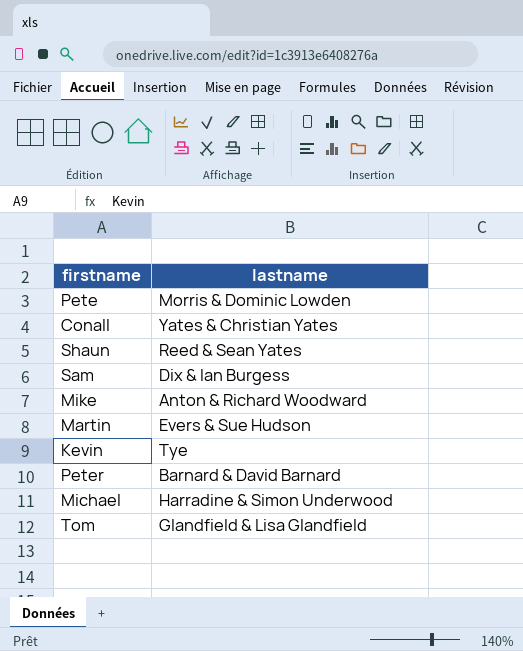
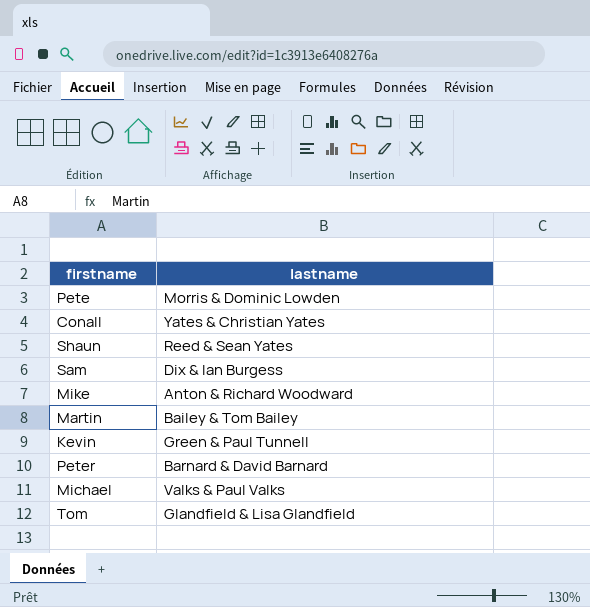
Martin | lastname: Evers & Sue Hudson -> Bailey & Tom Bailey
Kevin | lastname: Tye -> Green & Paul Tunnell
Michael | lastname: Harradine & Simon Underwood -> Valks & Paul Valks

